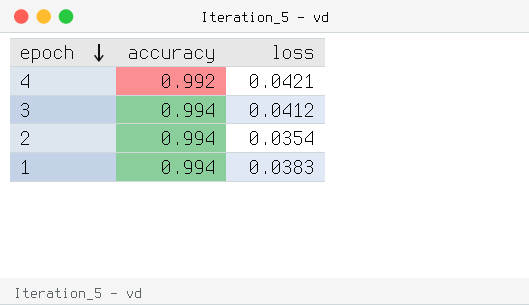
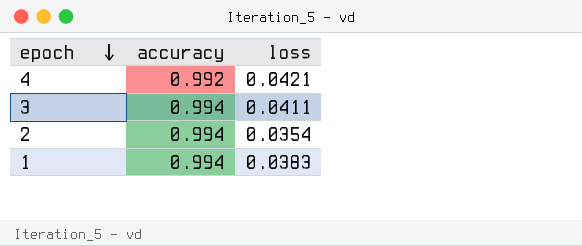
3 | loss: 0.0412 -> 0.0411

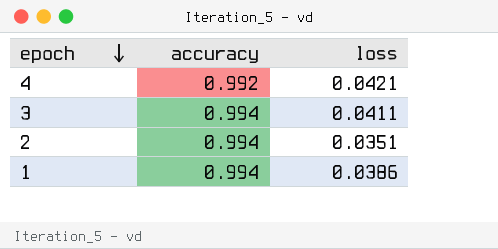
2 | loss: 0.0354 -> 0.0351
1 | loss: 0.0383 -> 0.0386

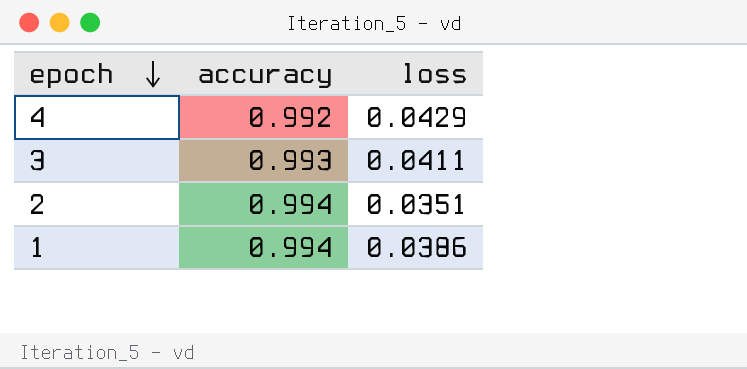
4 | loss: 0.0421 -> 0.0429
3 | accuracy: 0.994 -> 0.993

